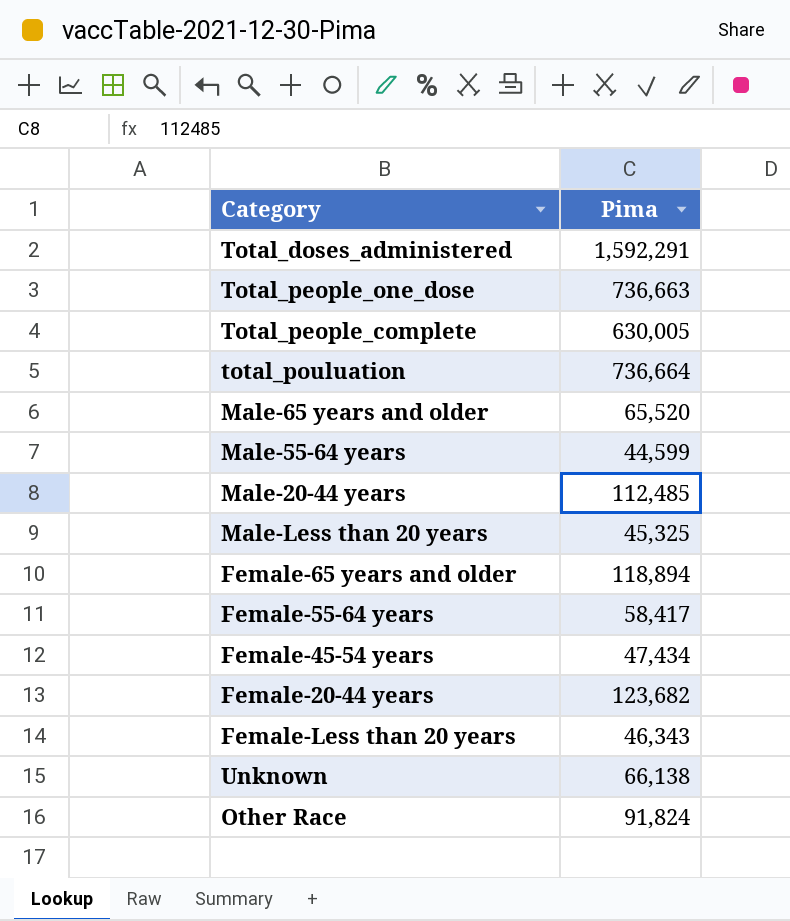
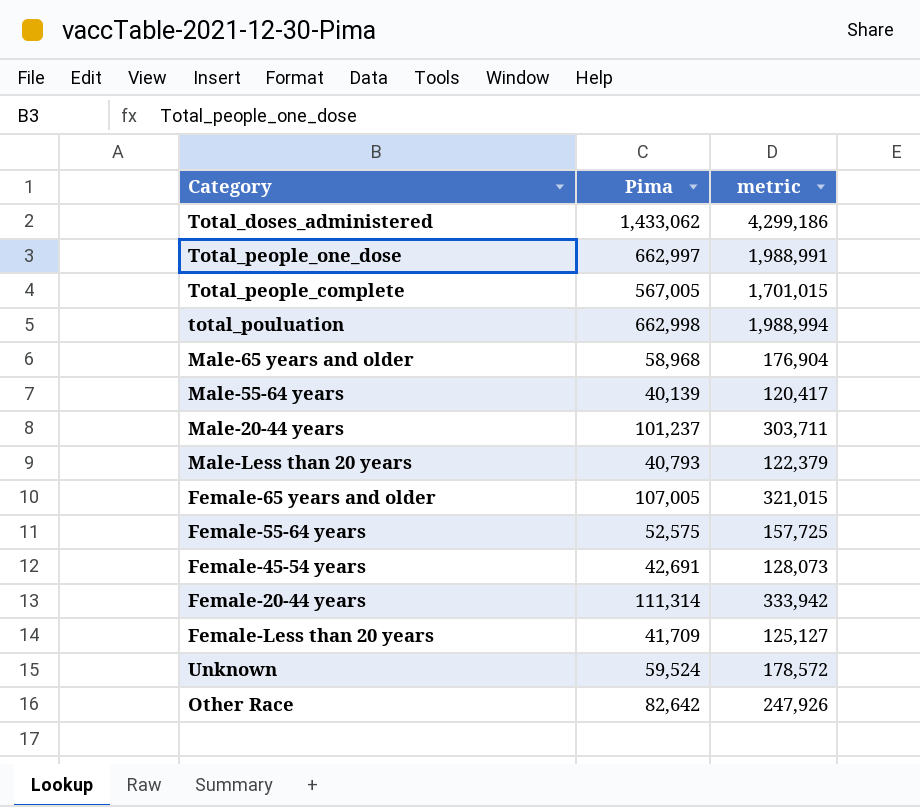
column metric | formula: none -> [Pima] * 3
Total_doses_administered | Pima: 1,592,291 -> 1,433,062
Total_people_one_dose | Pima: 736,663 -> 662,997
Total_people_complete | Pima: 630,005 -> 567,005
total_pouluation | Pima: 736,664 -> 662,998
Male-65 years and older | Pima: 65,520 -> 58,968
Male-55-64 years | Pima: 44,599 -> 40,139
Male-20-44 years | Pima: 112,485 -> 101,237
Male-Less than 20 years | Pima: 45,325 -> 40,793
Female-65 years and older | Pima: 118,894 -> 107,005
Female-55-64 years | Pima: 58,417 -> 52,575
Female-45-54 years | Pima: 47,434 -> 42,691
Female-20-44 years | Pima: 123,682 -> 111,314
Female-Less than 20 years | Pima: 46,343 -> 41,709
Unknown | Pima: 66,138 -> 59,524
Other Race | Pima: 91,824 -> 82,642

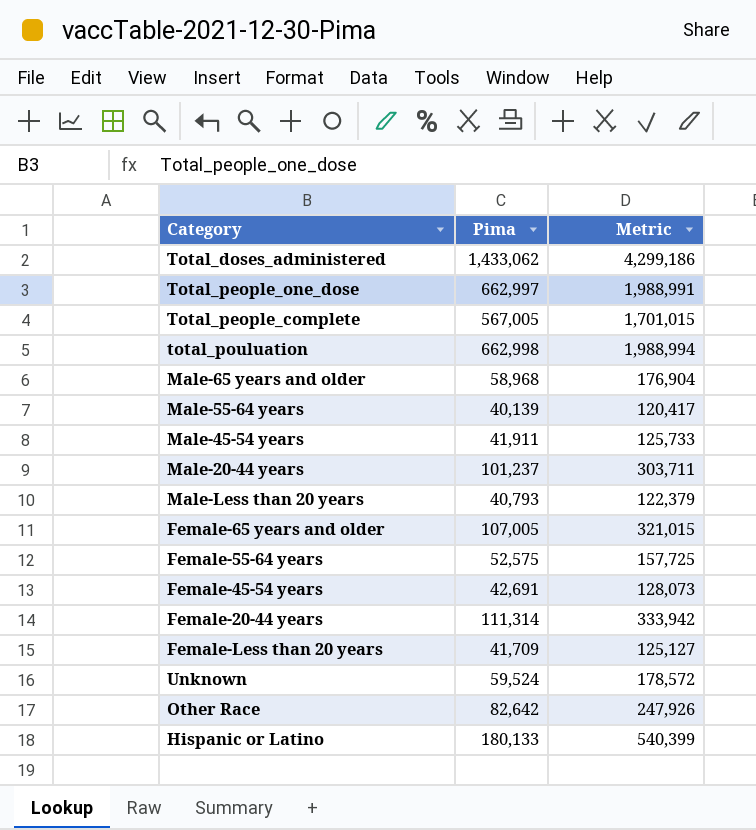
column name: metric -> Metric
row Male-45-54 years: none -> 41,911 | 125,733
row Hispanic or Latino: none -> 180,133 | 540,399

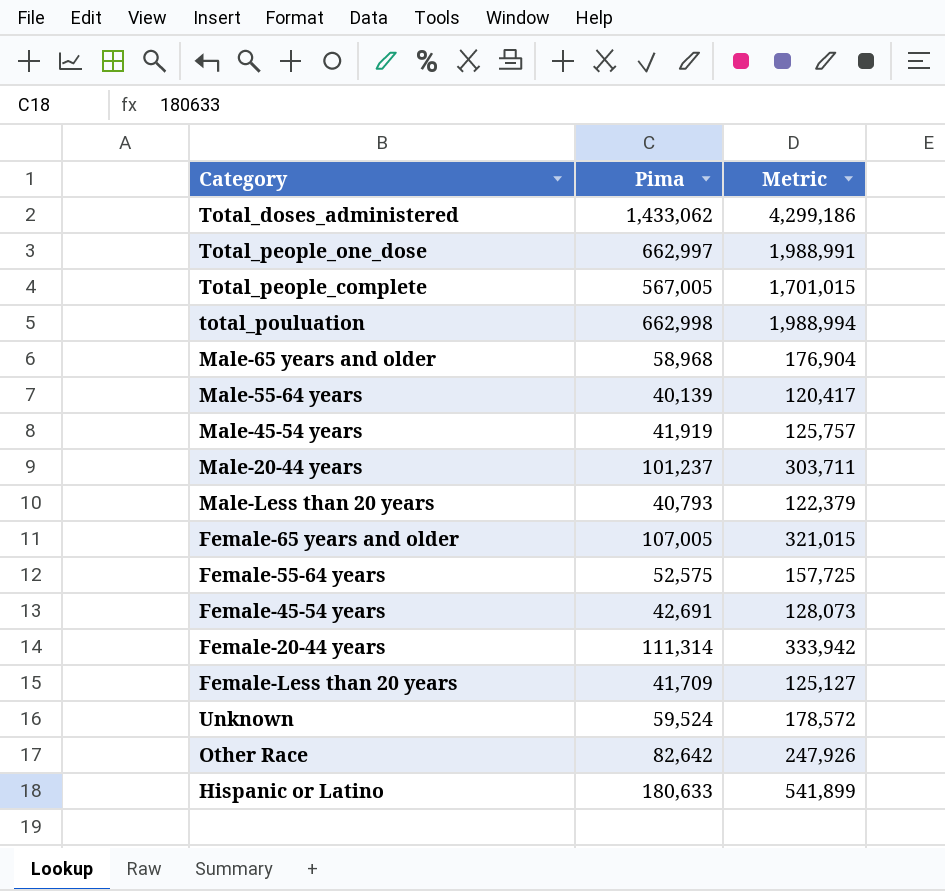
Male-45-54 years | Pima: 41,911 -> 41,919
Male-45-54 years | Metric: 125,733 -> 125,757
Hispanic or Latino | Pima: 180,133 -> 180,633
Hispanic or Latino | Metric: 540,399 -> 541,899

